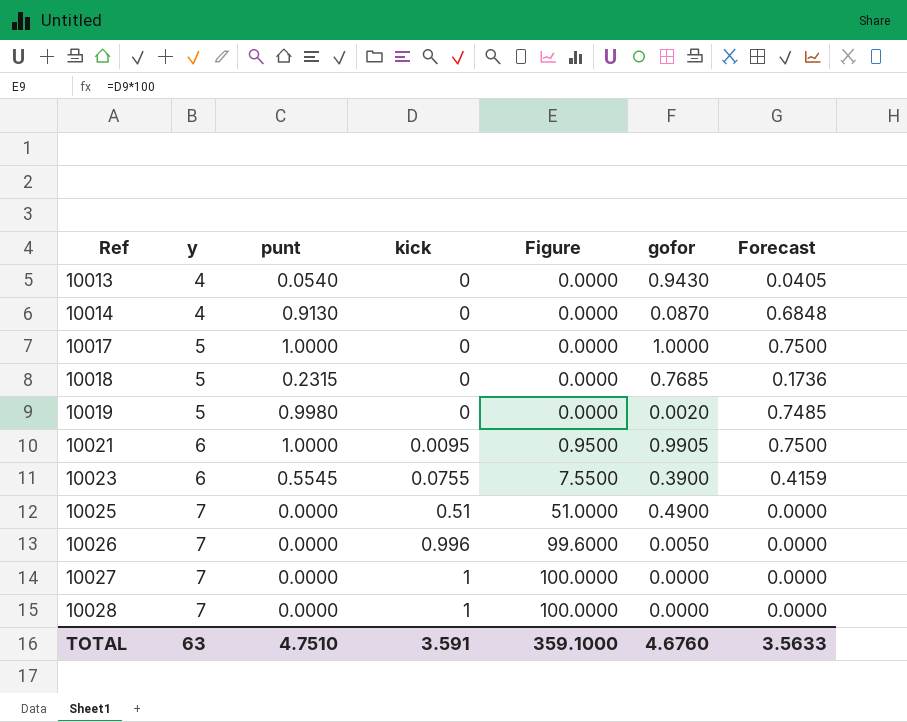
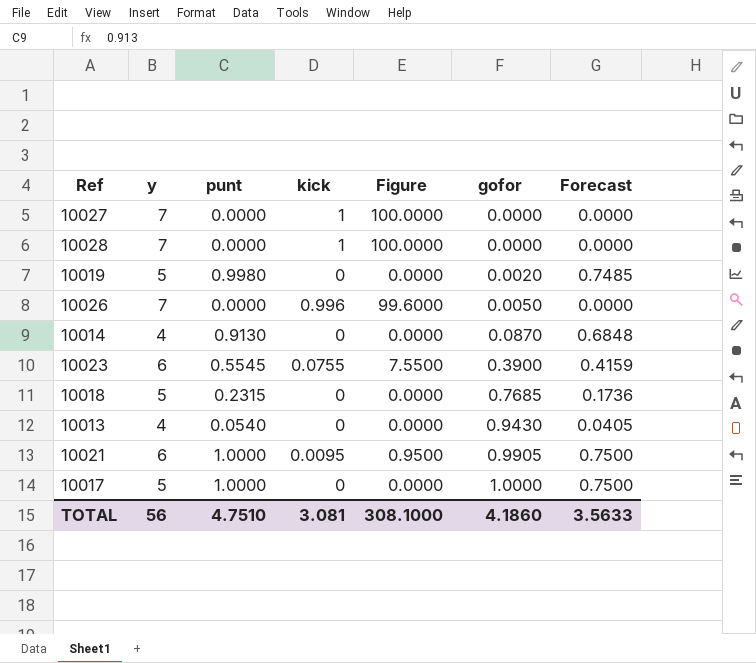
row order: Ref ascending -> gofor ascending
row 10025: 7 | 0.0000 | 0.51 | 51.0000 | 0.4900 | 0.0000 -> none
TOTAL | y: 63 -> 56
TOTAL | kick: 3.591 -> 3.081
TOTAL | Figure: 359.1000 -> 308.1000
TOTAL | gofor: 4.6760 -> 4.1860

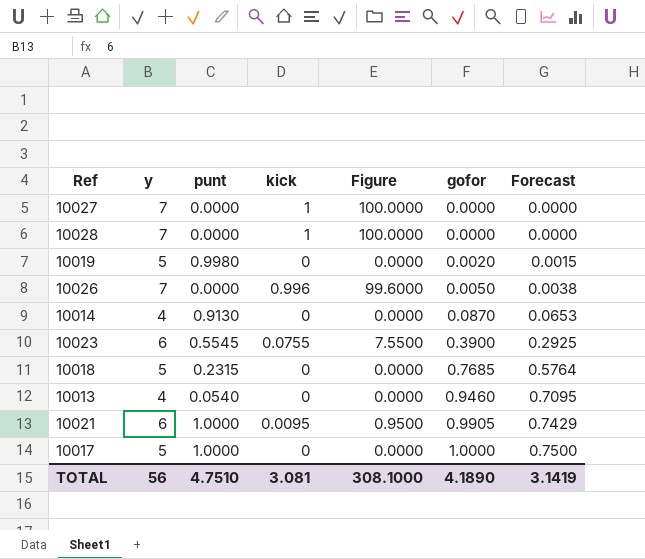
column Forecast | formula: [punt] * 0.75 -> [gofor] * 0.75
10013 | gofor: 0.9430 -> 0.9460
TOTAL | gofor: 4.1860 -> 4.1890
TOTAL | Forecast: 3.5633 -> 3.1419

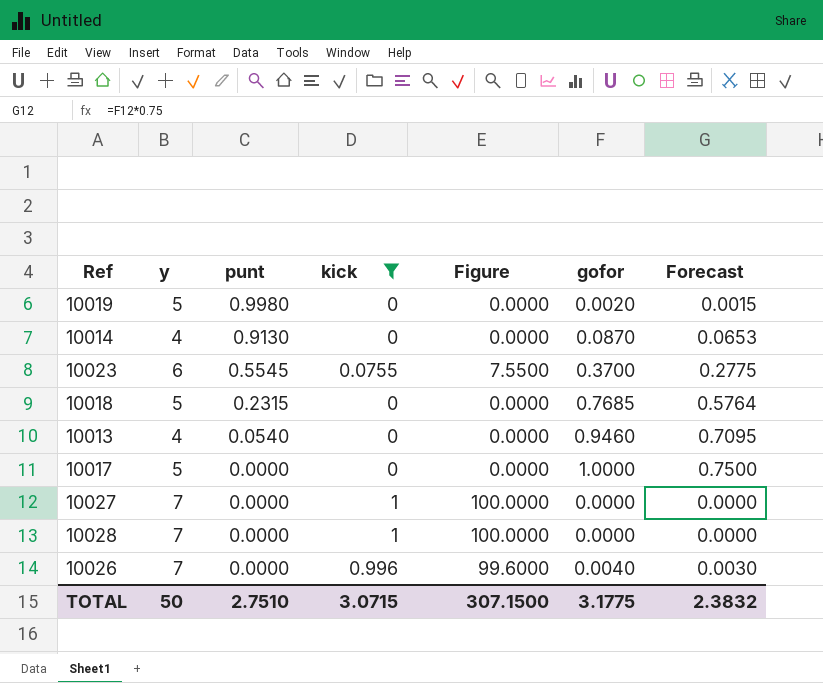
filter: none -> kick != 0.0095
row order: gofor ascending -> punt descending
10023 | gofor: 0.3900 -> 0.3700
10023 | Forecast: 0.2925 -> 0.2775
10017 | punt: 1.0000 -> 0.0000
10026 | gofor: 0.0050 -> 0.0040
10026 | Forecast: 0.0038 -> 0.0030
TOTAL | y: 56 -> 50
TOTAL | punt: 4.7510 -> 2.7510
TOTAL | kick: 3.081 -> 3.0715
TOTAL | Figure: 308.1000 -> 307.1500
TOTAL | gofor: 4.1890 -> 3.1775
TOTAL | Forecast: 3.1419 -> 2.3832

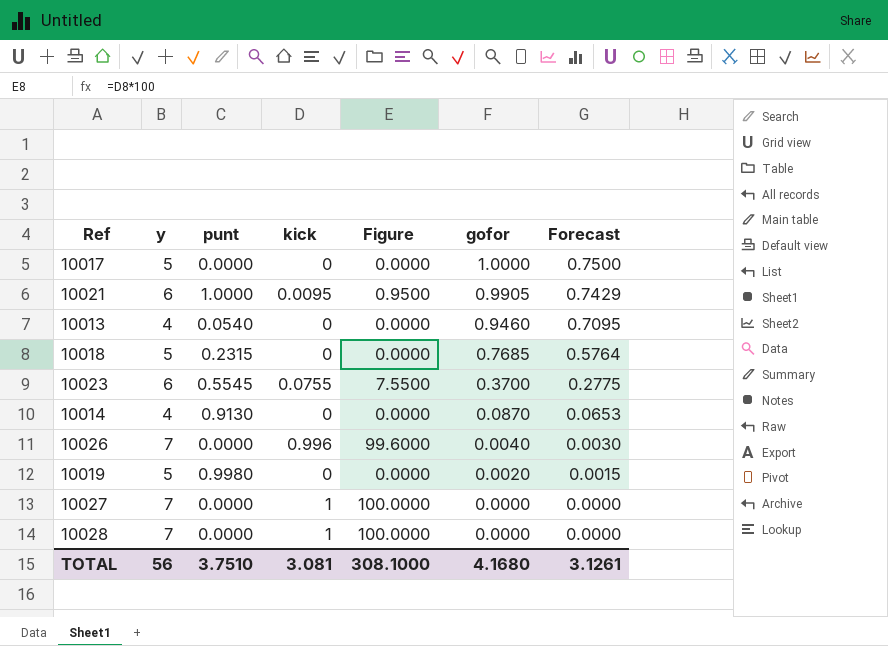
filter: kick != 0.0095 -> none
row order: punt descending -> gofor descending
TOTAL | y: 50 -> 56
TOTAL | punt: 2.7510 -> 3.7510
TOTAL | kick: 3.0715 -> 3.081
TOTAL | Figure: 307.1500 -> 308.1000
TOTAL | gofor: 3.1775 -> 4.1680
TOTAL | Forecast: 2.3832 -> 3.1261

